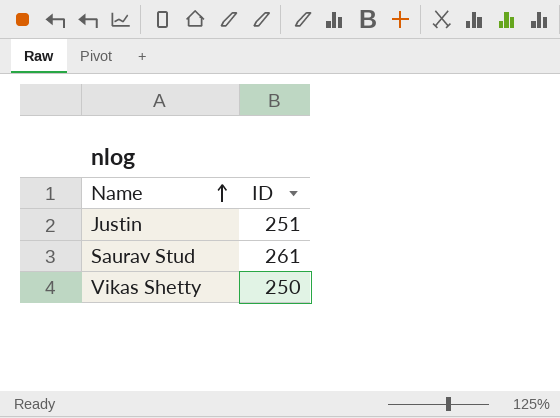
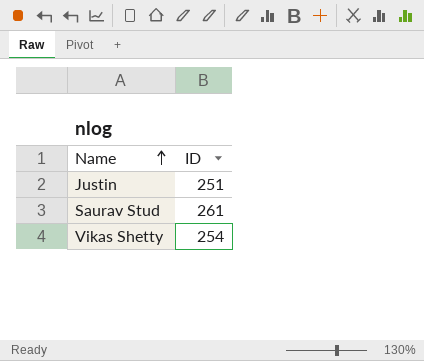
Vikas Shetty | ID: 250 -> 254

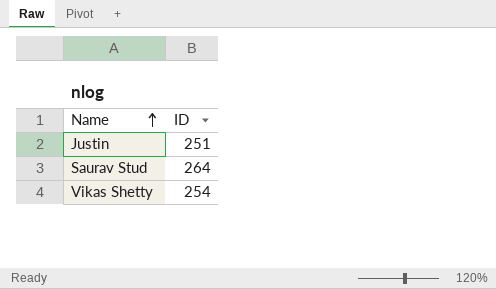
Saurav Stud | ID: 261 -> 264

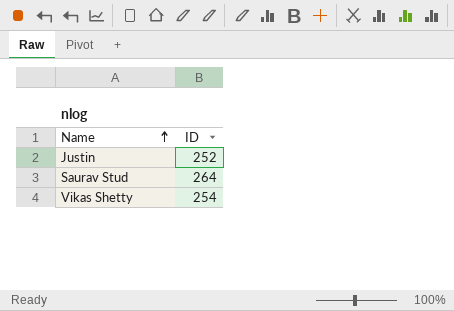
Justin | ID: 251 -> 252

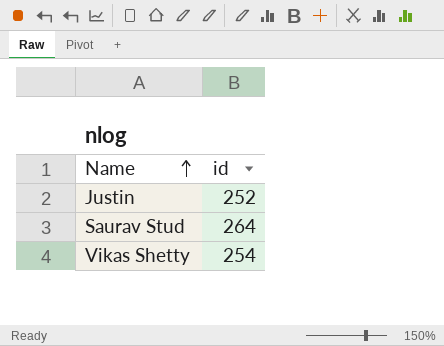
column name: ID -> id

